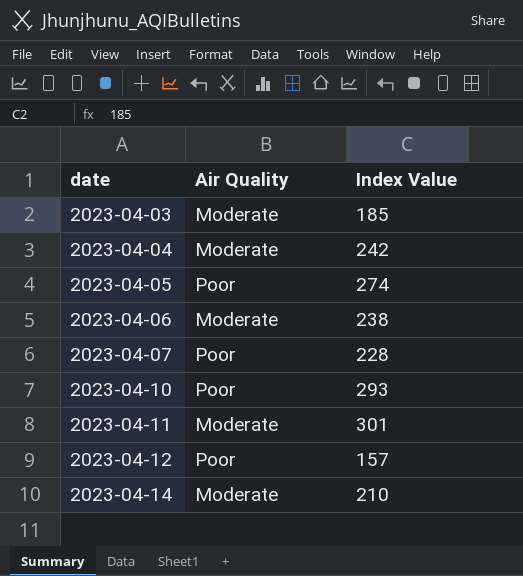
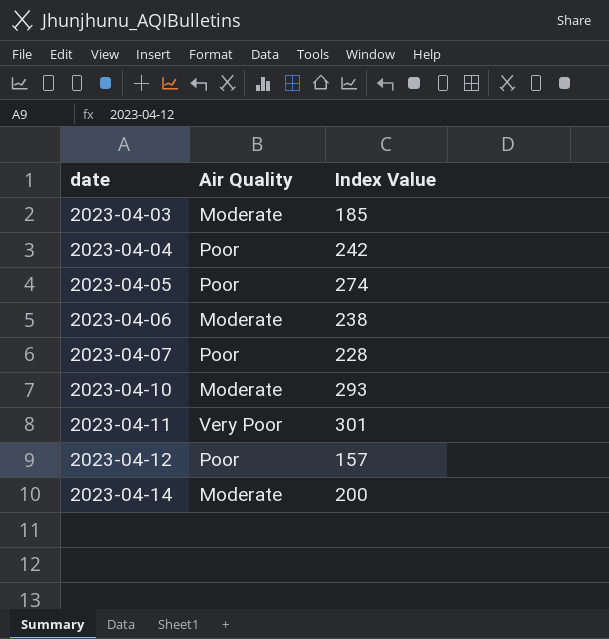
2023-04-04 | Air Quality: Moderate -> Poor
2023-04-10 | Air Quality: Poor -> Moderate
2023-04-11 | Air Quality: Moderate -> Very Poor
2023-04-14 | Index Value: 210 -> 200

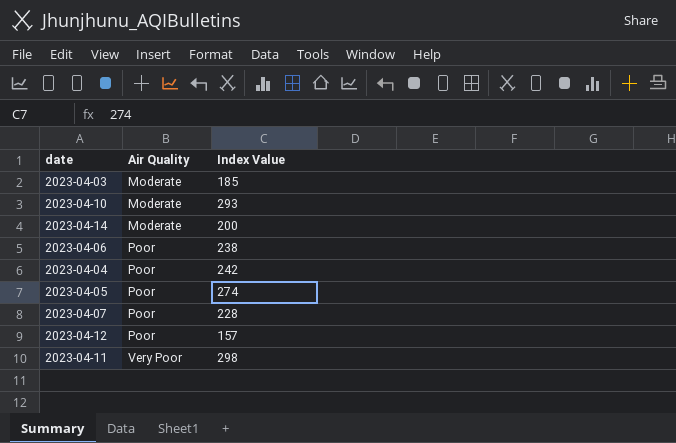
row order: date ascending -> Air Quality ascending
2023-04-06 | Air Quality: Moderate -> Poor
2023-04-11 | Index Value: 301 -> 298

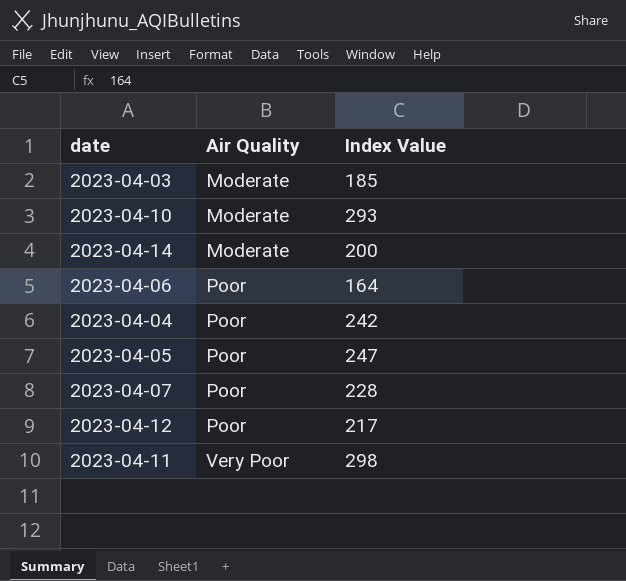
2023-04-06 | Index Value: 238 -> 164
2023-04-05 | Index Value: 274 -> 247
2023-04-12 | Index Value: 157 -> 217

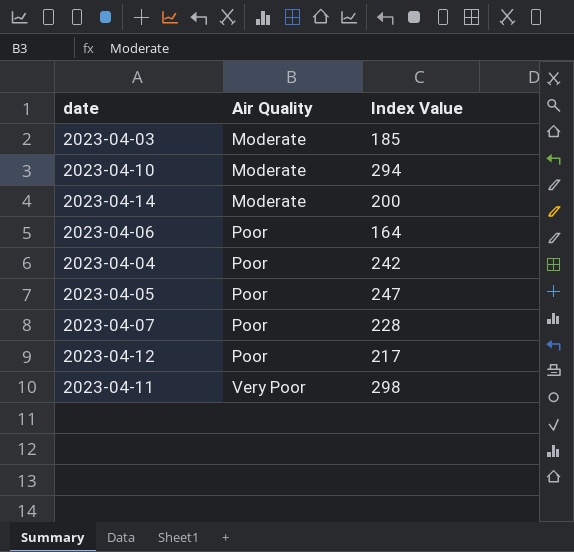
2023-04-10 | Index Value: 293 -> 294

